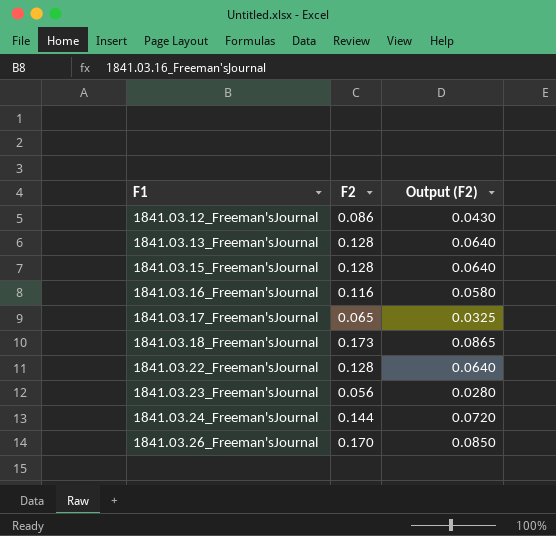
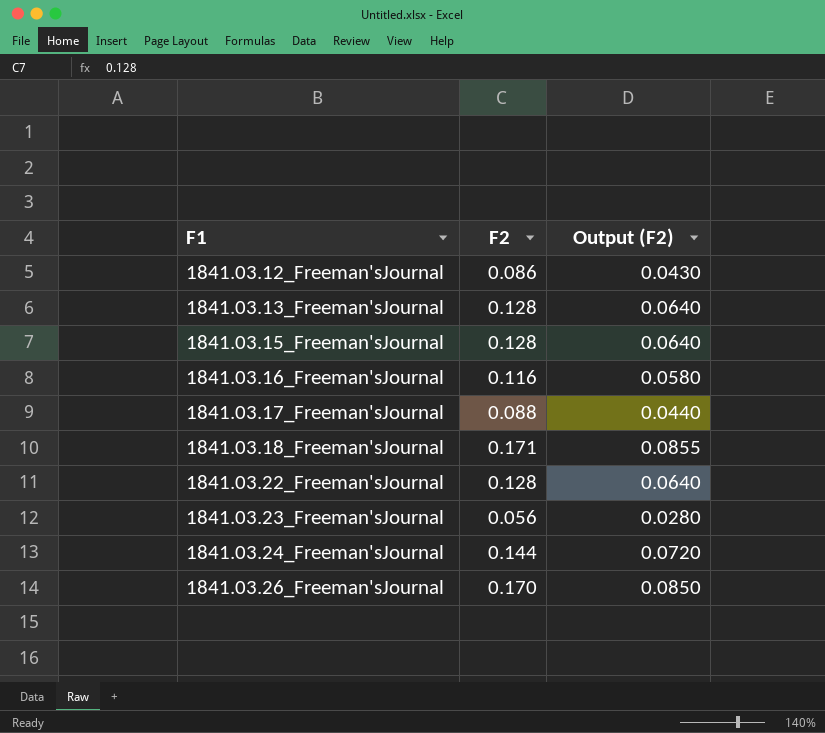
1841.03.17_Freeman'sJournal | F2: 0.065 -> 0.088
1841.03.17_Freeman'sJournal | Output (F2): 0.0325 -> 0.0440
1841.03.18_Freeman'sJournal | F2: 0.173 -> 0.171
1841.03.18_Freeman'sJournal | Output (F2): 0.0865 -> 0.0855

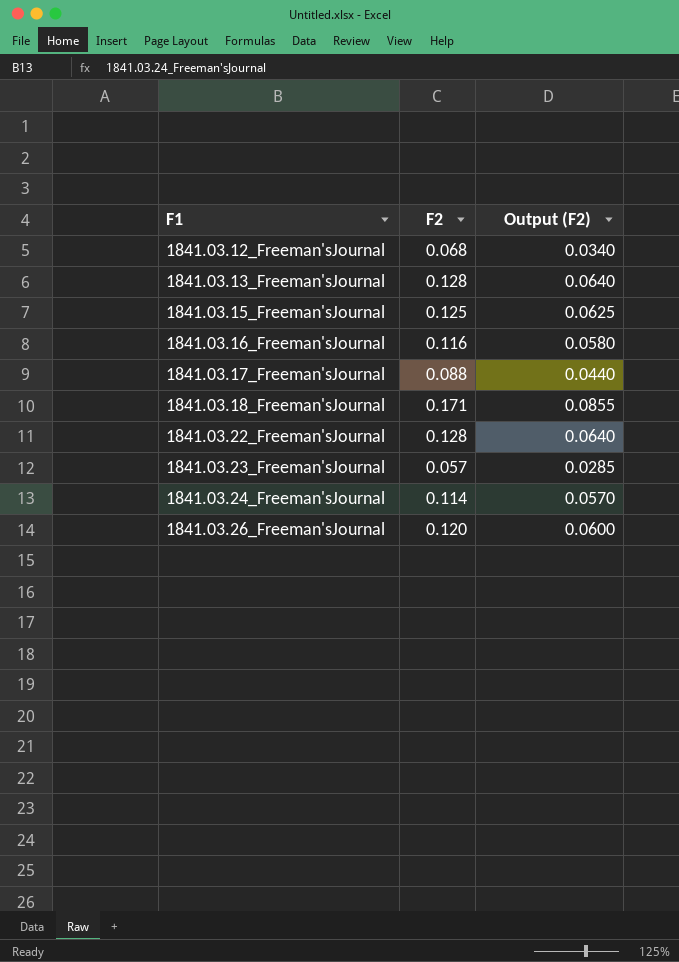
1841.03.12_Freeman'sJournal | F2: 0.086 -> 0.068
1841.03.12_Freeman'sJournal | Output (F2): 0.0430 -> 0.0340
1841.03.15_Freeman'sJournal | F2: 0.128 -> 0.125
1841.03.15_Freeman'sJournal | Output (F2): 0.0640 -> 0.0625
1841.03.23_Freeman'sJournal | F2: 0.056 -> 0.057
1841.03.23_Freeman'sJournal | Output (F2): 0.0280 -> 0.0285
1841.03.24_Freeman'sJournal | F2: 0.144 -> 0.114
1841.03.24_Freeman'sJournal | Output (F2): 0.0720 -> 0.0570
1841.03.26_Freeman'sJournal | F2: 0.170 -> 0.120
1841.03.26_Freeman'sJournal | Output (F2): 0.0850 -> 0.0600

